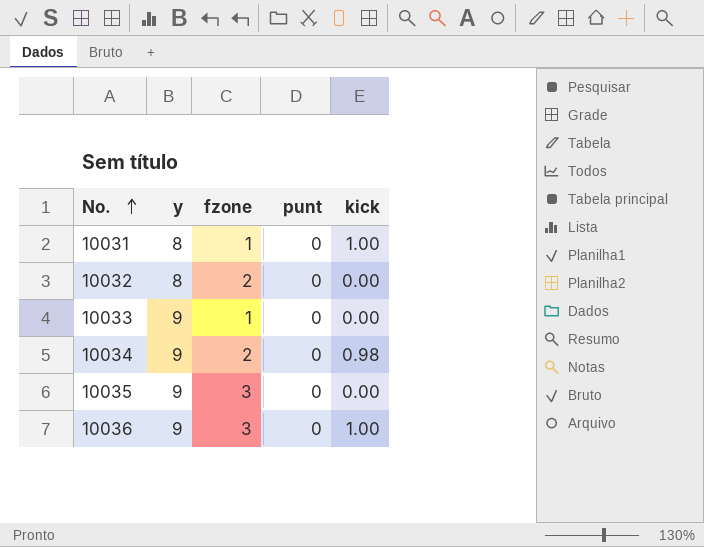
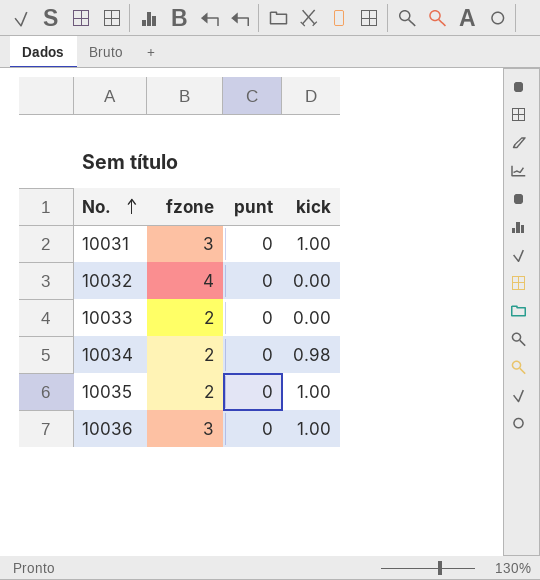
column y | position: 2 -> none
10031 | fzone: 1 -> 3
10032 | fzone: 2 -> 4
10033 | fzone: 1 -> 2
10035 | fzone: 3 -> 2
10035 | kick: 0.00 -> 1.00

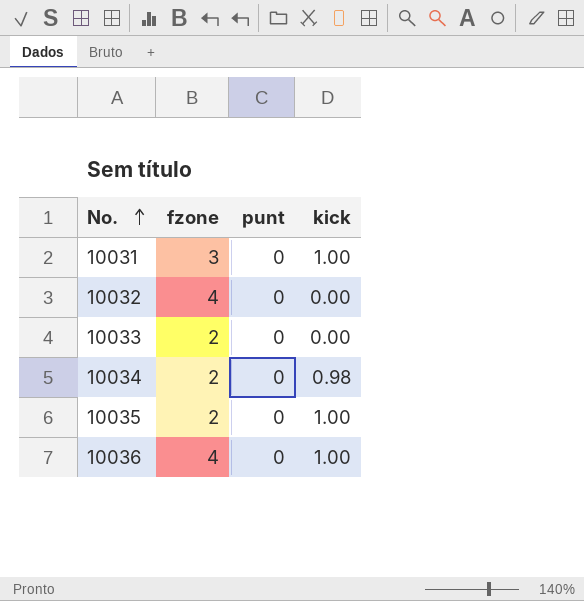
10036 | fzone: 3 -> 4

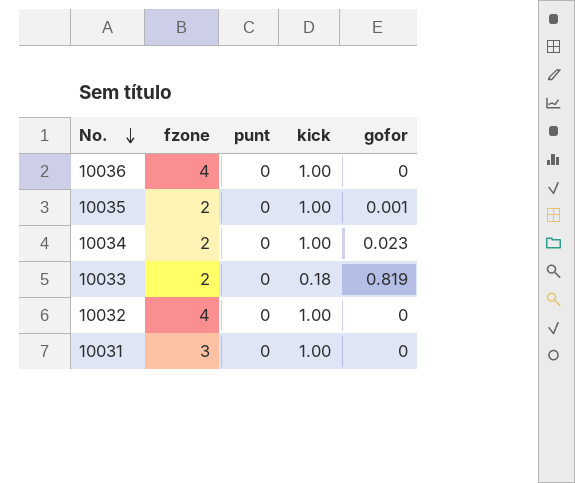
row order: No. ascending -> No. descending
column gofor | position: none -> 5
10034 | kick: 0.98 -> 1.00
10033 | kick: 0.00 -> 0.18
10032 | kick: 0.00 -> 1.00

